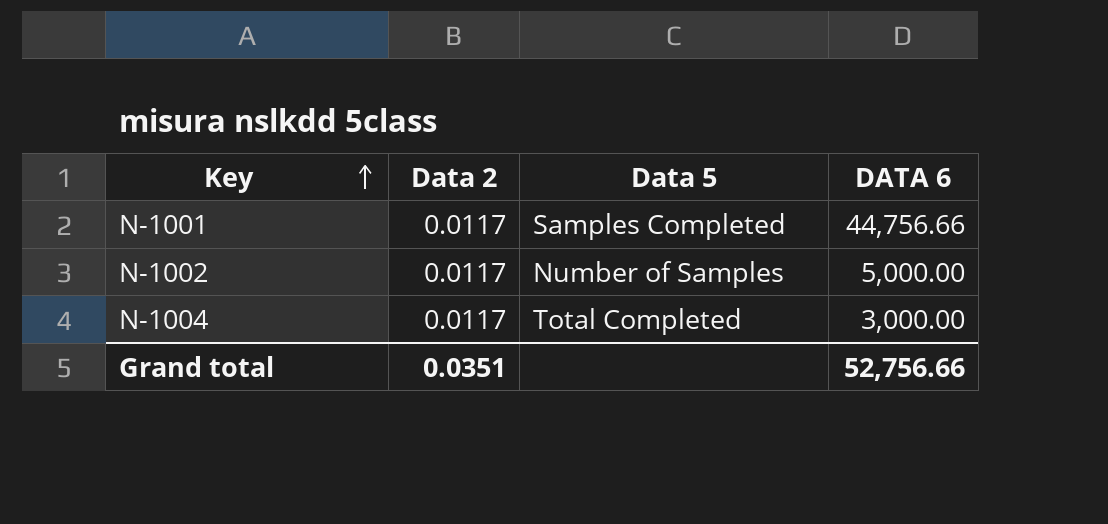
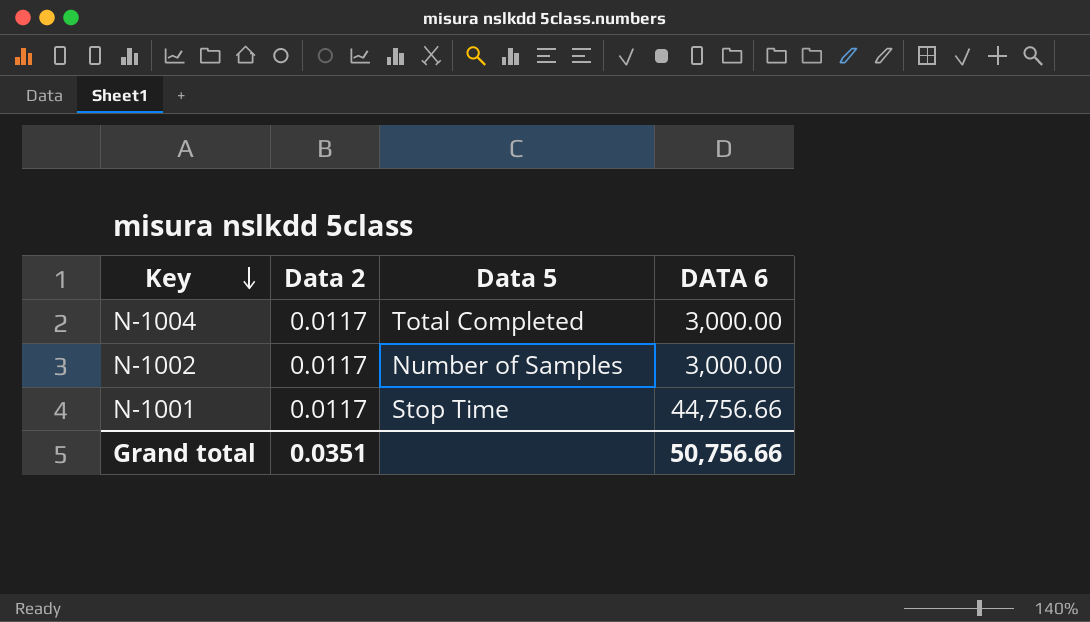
row order: Key ascending -> Key descending
N-1002 | DATA 6: 5,000.00 -> 3,000.00
N-1001 | Data 5: Samples Completed -> Stop Time
Grand total | DATA 6: 52,756.66 -> 50,756.66

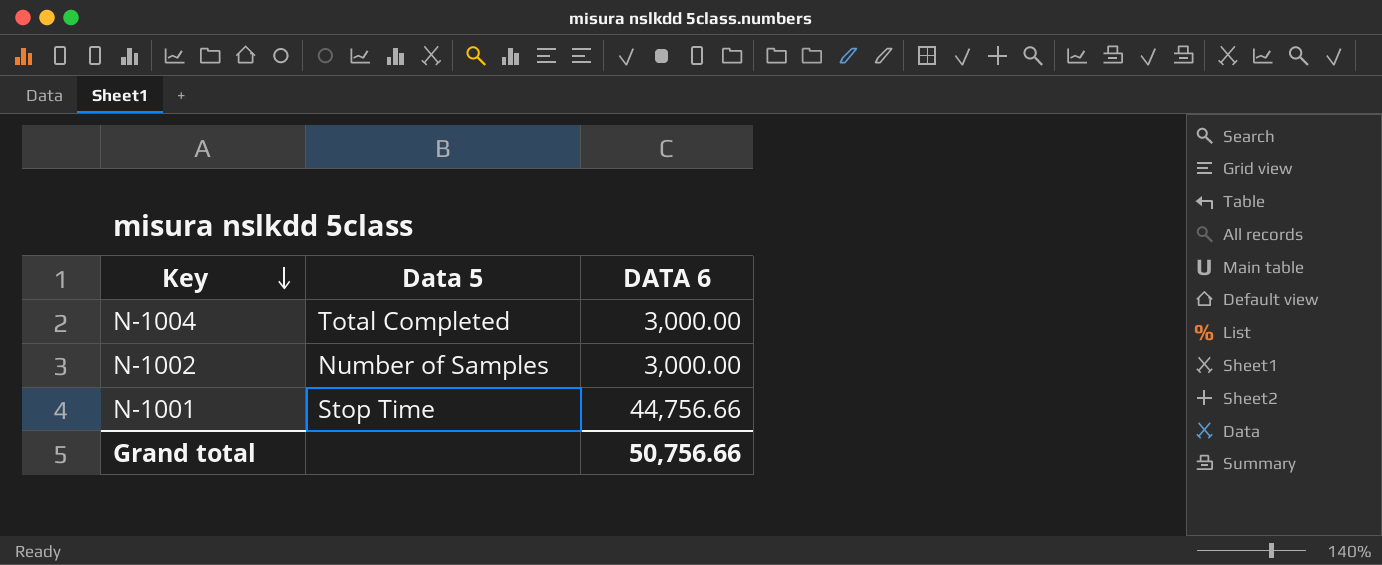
column Data 2 | position: 2 -> none

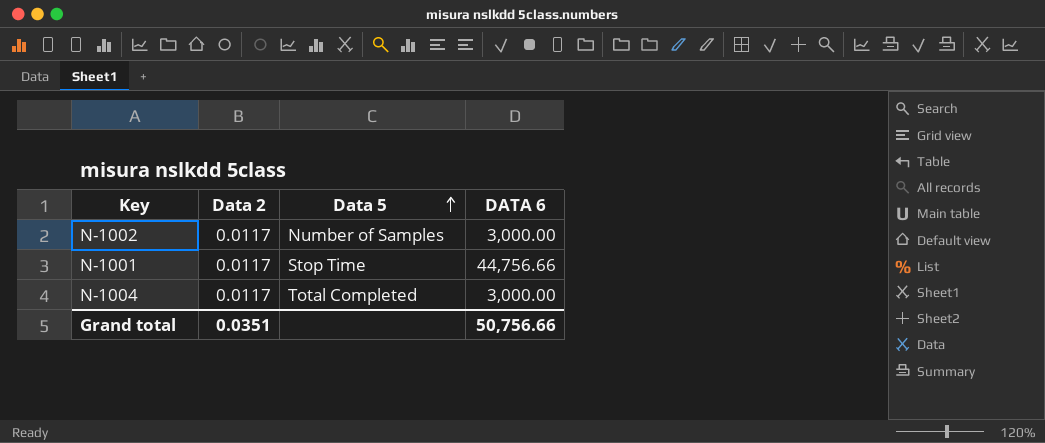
row order: Key descending -> Data 5 ascending
column Data 2 | position: none -> 2

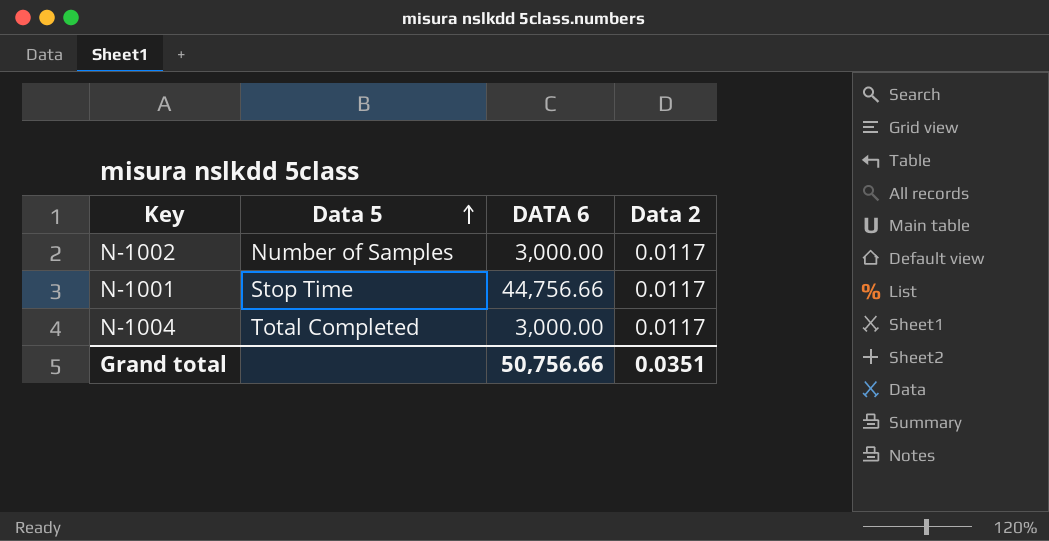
column Data 2 | position: 2 -> 4

